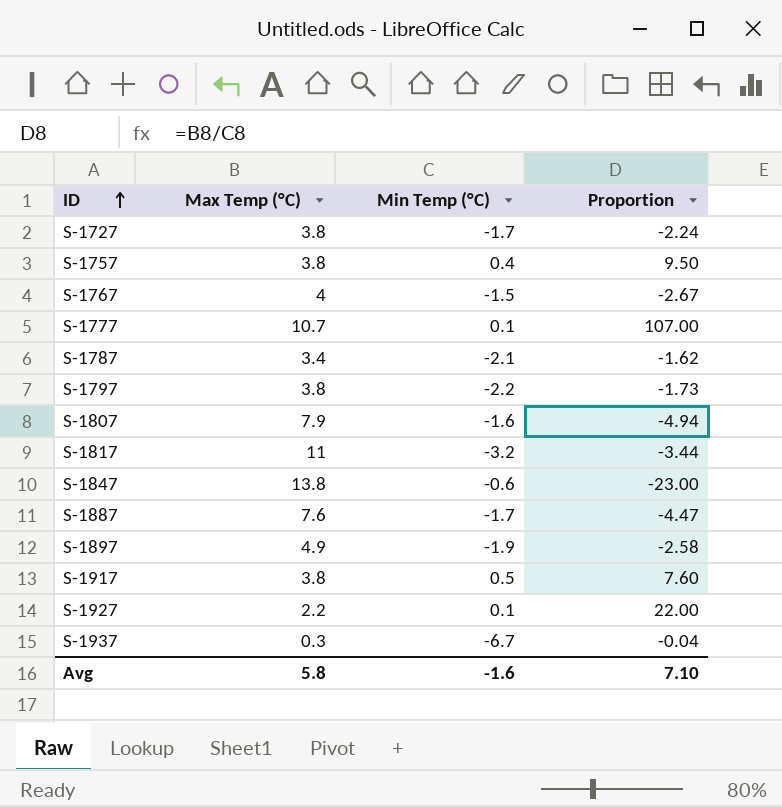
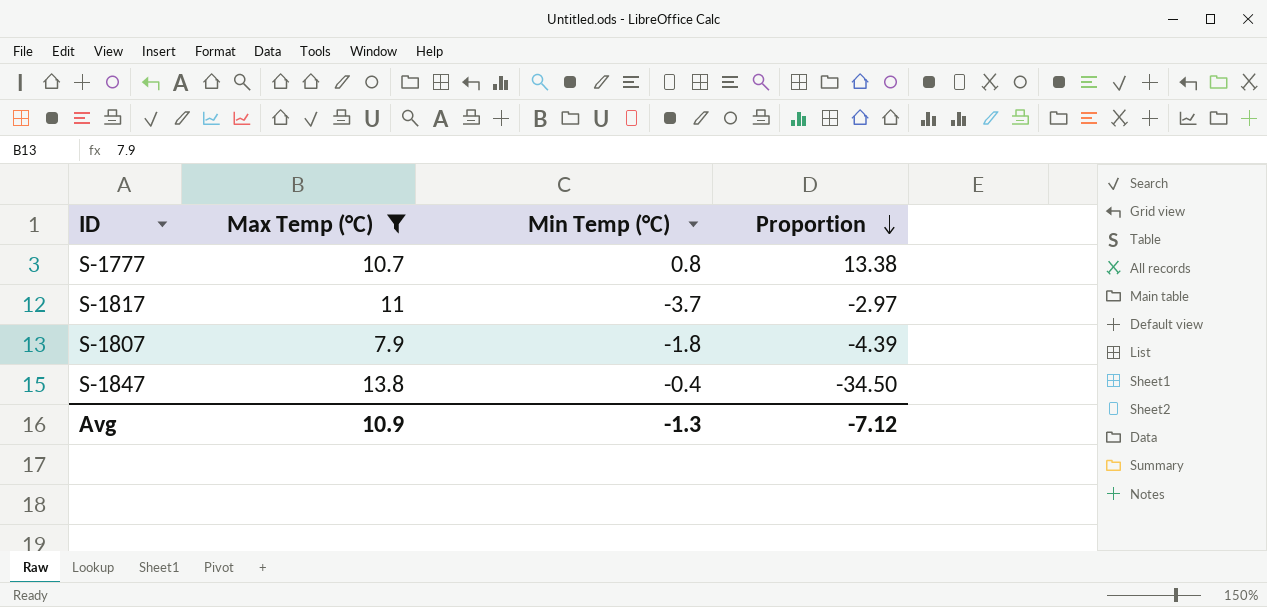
filter: none -> Max Temp (°C) >= 7.9
row order: ID ascending -> Proportion descending
S-1777 | Min Temp (°C): 0.1 -> 0.8
S-1777 | Proportion: 107.00 -> 13.38
S-1817 | Min Temp (°C): -3.2 -> -3.7
S-1817 | Proportion: -3.44 -> -2.97
S-1807 | Min Temp (°C): -1.6 -> -1.8
S-1807 | Proportion: -4.94 -> -4.39
S-1847 | Min Temp (°C): -0.6 -> -0.4
S-1847 | Proportion: -23.00 -> -34.50
Avg | Max Temp (°C): 5.8 -> 10.9
Avg | Min Temp (°C): -1.6 -> -1.3
Avg | Proportion: 7.10 -> -7.12

